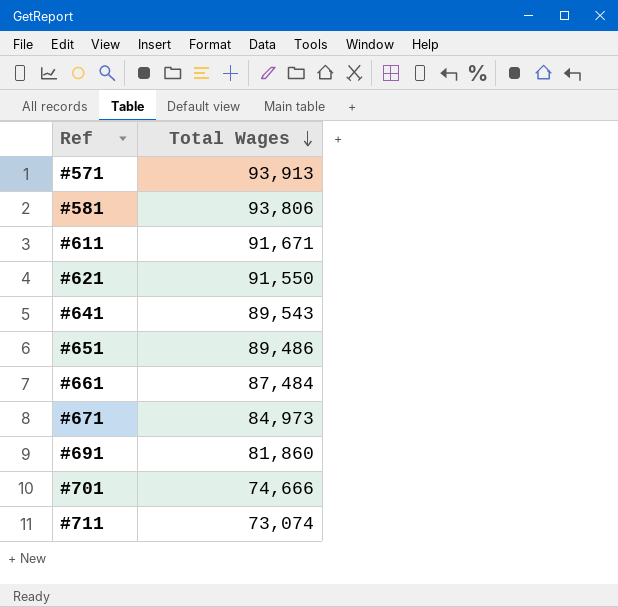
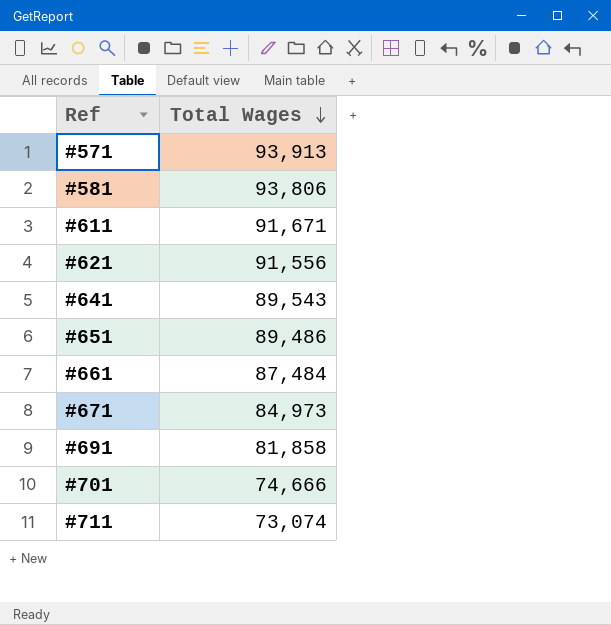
#621 | Total Wages: 91,550 -> 91,556
#691 | Total Wages: 81,860 -> 81,858

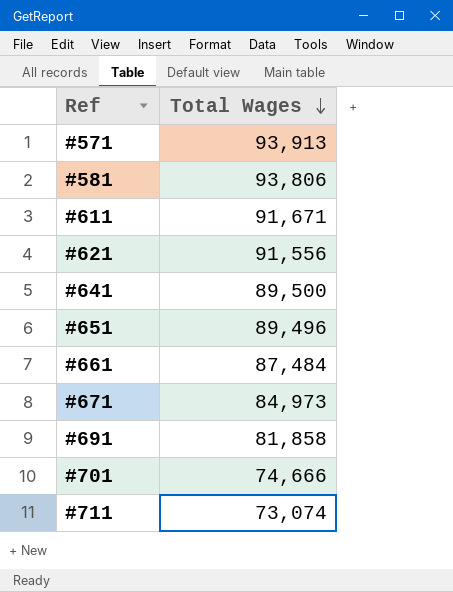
#641 | Total Wages: 89,543 -> 89,500
#651 | Total Wages: 89,486 -> 89,496

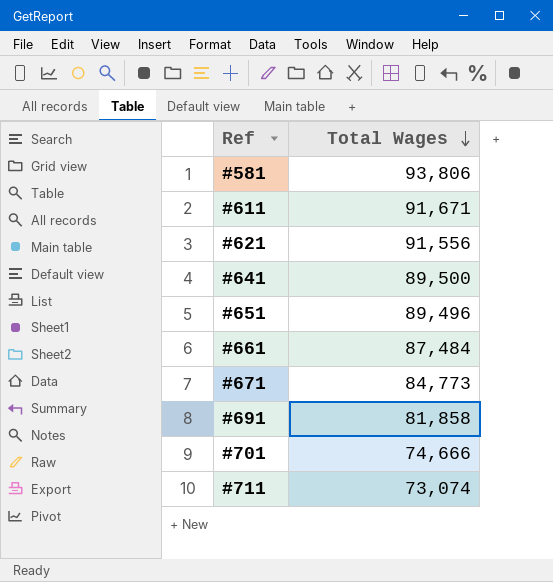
row #571: 93,913 -> none
#671 | Total Wages: 84,973 -> 84,773

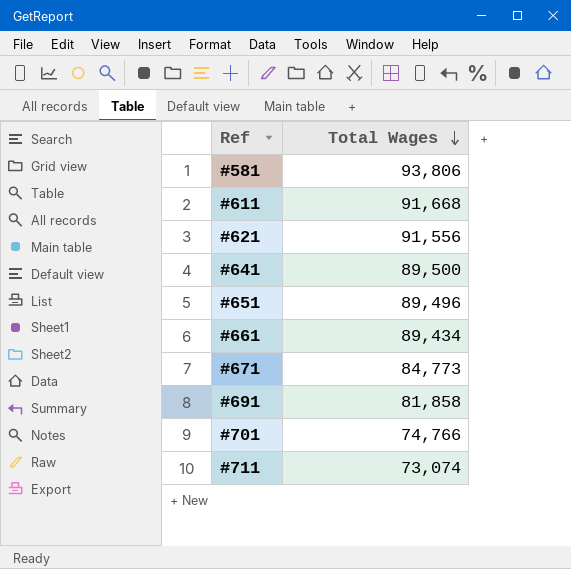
#611 | Total Wages: 91,671 -> 91,668
#661 | Total Wages: 87,484 -> 89,434
#701 | Total Wages: 74,666 -> 74,766

